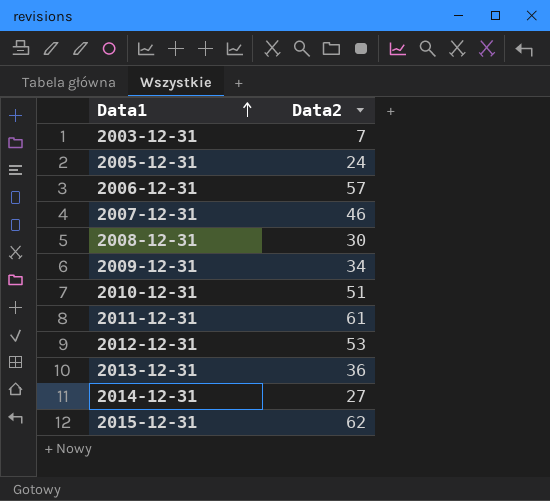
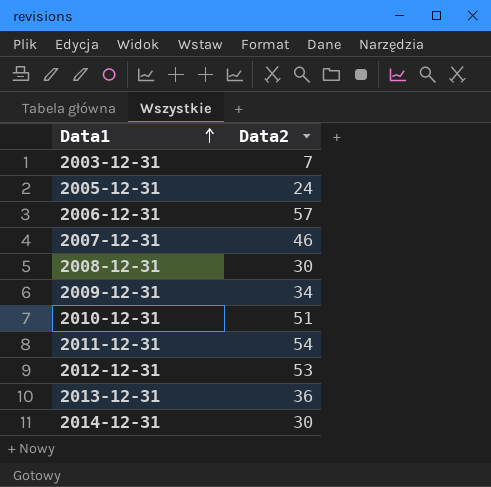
row 2015-12-31: 62 -> none
2011-12-31 | Data2: 61 -> 54
2014-12-31 | Data2: 27 -> 30

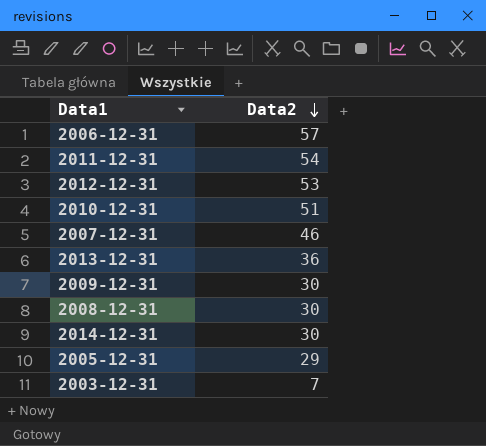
row order: Data1 ascending -> Data2 descending
2009-12-31 | Data2: 34 -> 30
2005-12-31 | Data2: 24 -> 29

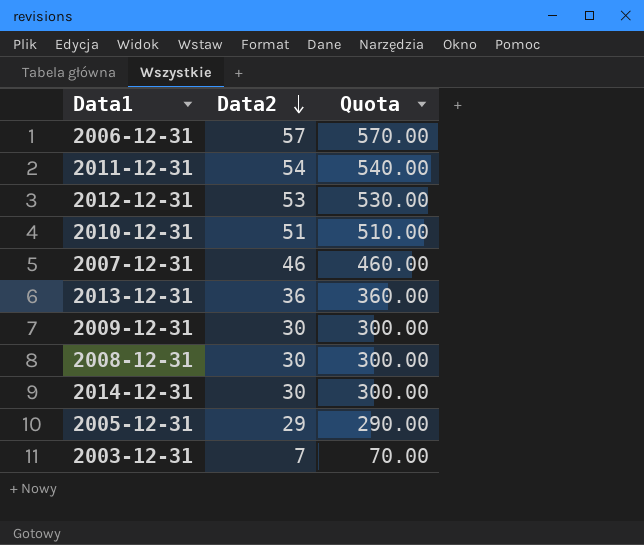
column Quota | formula: none -> [Data2] * 10

